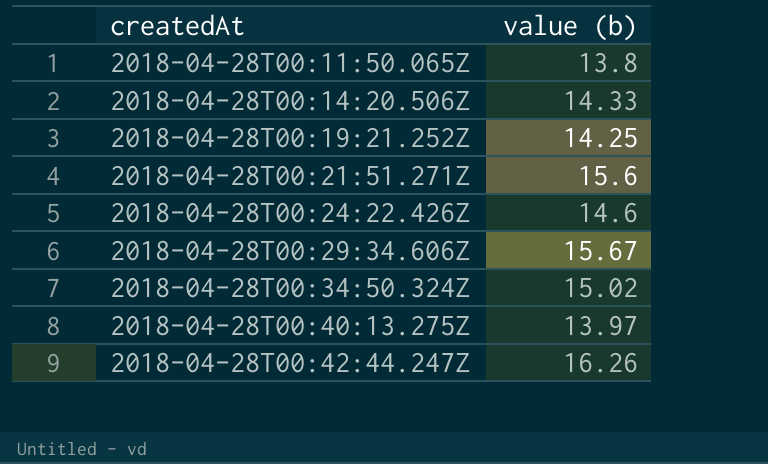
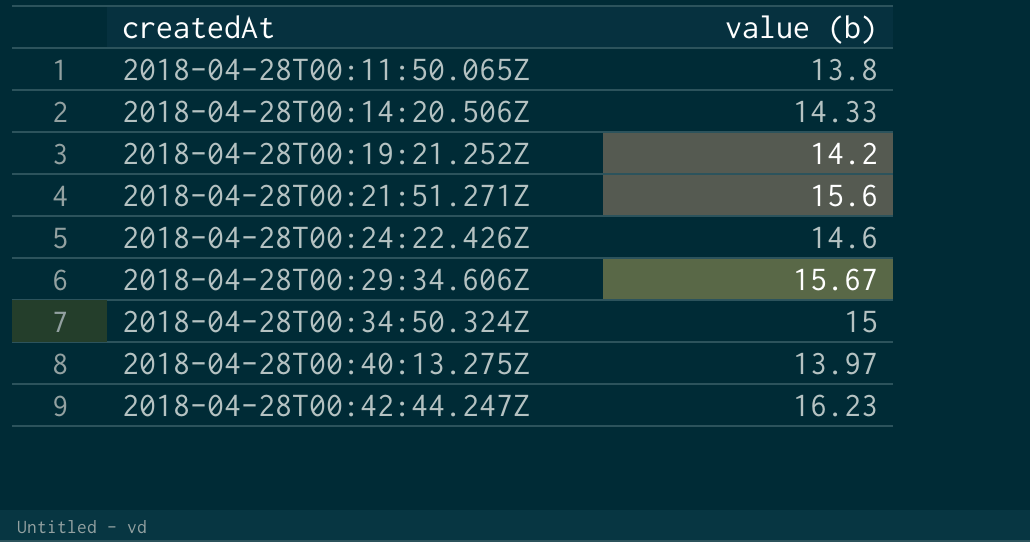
2018-04-28T00:19:21.252Z | value (b): 14.25 -> 14.2
2018-04-28T00:34:50.324Z | value (b): 15.02 -> 15
2018-04-28T00:42:44.247Z | value (b): 16.26 -> 16.23

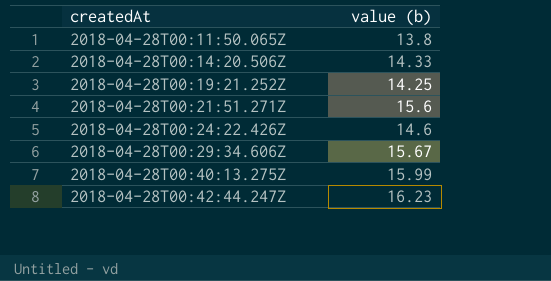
row 2018-04-28T00:34:50.324Z: 15 -> none
2018-04-28T00:19:21.252Z | value (b): 14.2 -> 14.25
2018-04-28T00:40:13.275Z | value (b): 13.97 -> 15.99

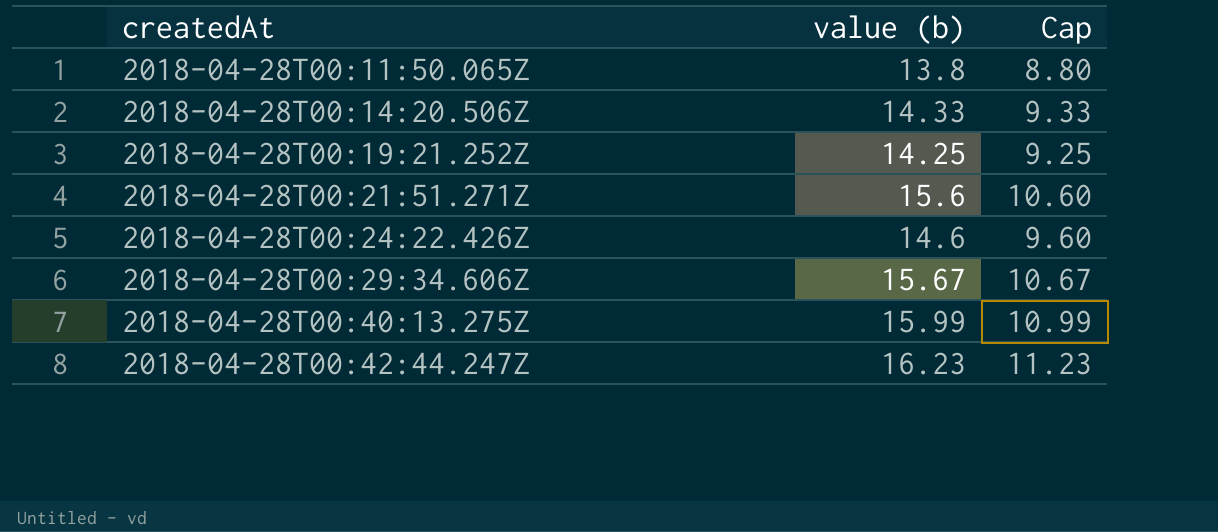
column Cap | formula: none -> [value (b)] - 5

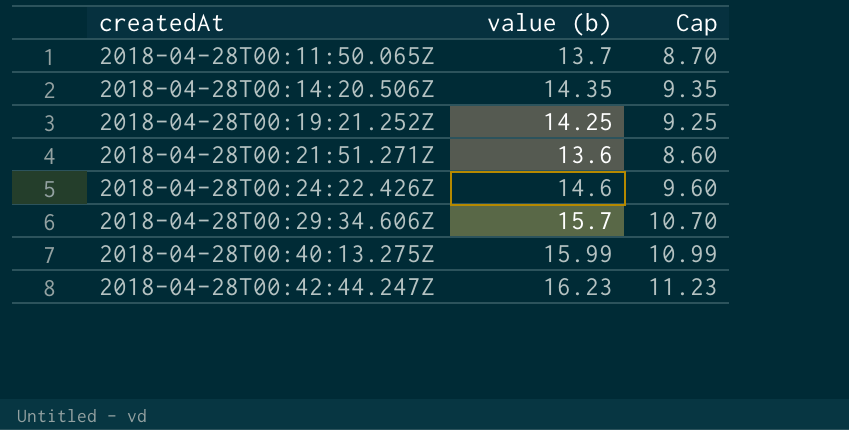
2018-04-28T00:11:50.065Z | value (b): 13.8 -> 13.7
2018-04-28T00:11:50.065Z | Cap: 8.80 -> 8.70
2018-04-28T00:14:20.506Z | value (b): 14.33 -> 14.35
2018-04-28T00:14:20.506Z | Cap: 9.33 -> 9.35
2018-04-28T00:21:51.271Z | value (b): 15.6 -> 13.6
2018-04-28T00:21:51.271Z | Cap: 10.60 -> 8.60
2018-04-28T00:29:34.606Z | value (b): 15.67 -> 15.7
2018-04-28T00:29:34.606Z | Cap: 10.67 -> 10.70

